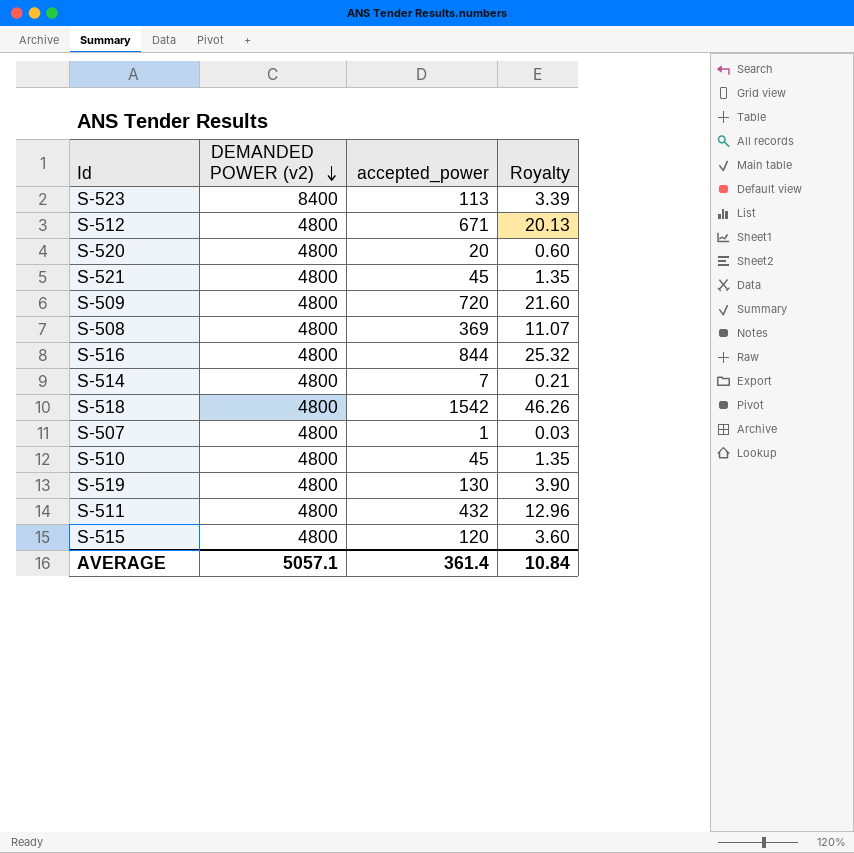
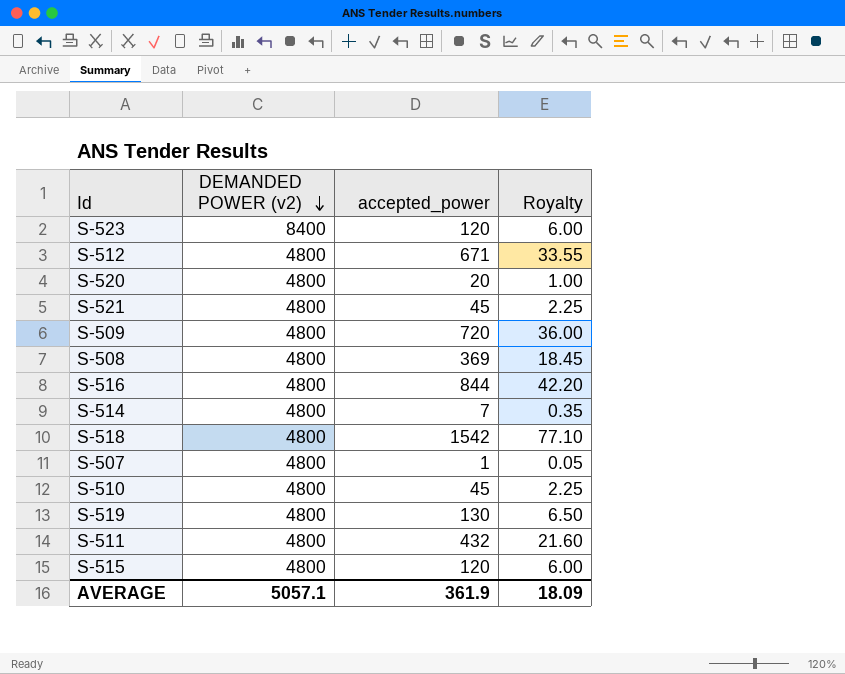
column Royalty | formula: [accepted_power] * 0.03 -> [accepted_power] * 0.05
S-523 | accepted_power: 113 -> 120
AVERAGE | accepted_power: 361.4 -> 361.9
AVERAGE | Royalty: 10.84 -> 18.09

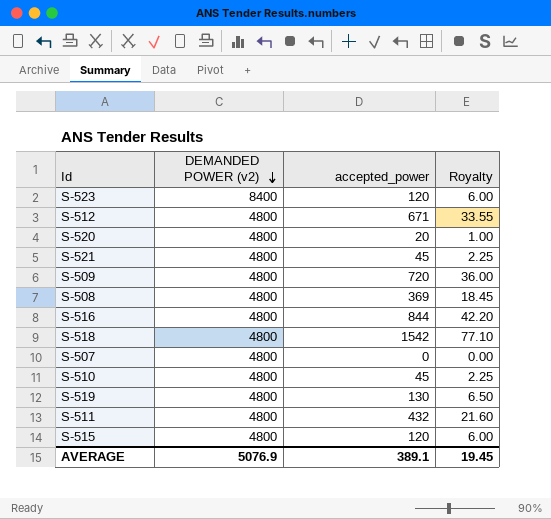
row S-514: 4800 | 7 | 0.35 -> none
S-507 | accepted_power: 1 -> 0
S-507 | Royalty: 0.05 -> 0.00
AVERAGE | DEMANDED POWER (v2): 5057.1 -> 5076.9
AVERAGE | accepted_power: 361.9 -> 389.1
AVERAGE | Royalty: 18.09 -> 19.45

